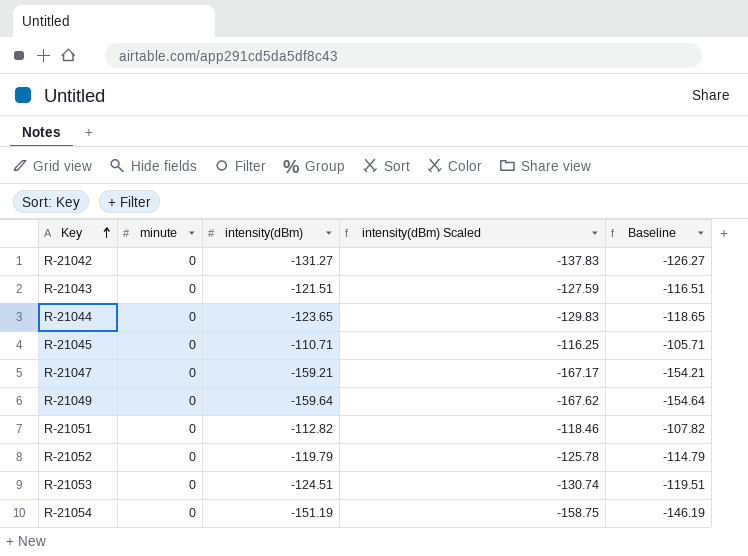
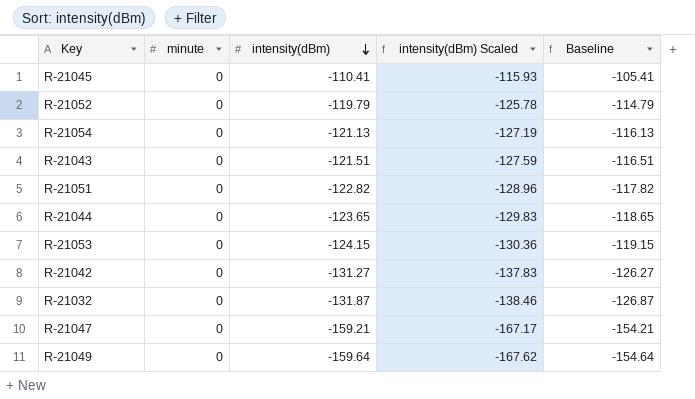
row order: Key ascending -> intensity(dBm) descending
R-21045 | intensity(dBm): -110.71 -> -110.41
R-21045 | intensity(dBm) Scaled: -116.25 -> -115.93
R-21045 | Baseline: -105.71 -> -105.41
R-21054 | intensity(dBm): -151.19 -> -121.13
R-21054 | intensity(dBm) Scaled: -158.75 -> -127.19
R-21054 | Baseline: -146.19 -> -116.13
R-21051 | intensity(dBm): -112.82 -> -122.82
R-21051 | intensity(dBm) Scaled: -118.46 -> -128.96
R-21051 | Baseline: -107.82 -> -117.82
R-21053 | intensity(dBm): -124.51 -> -124.15
R-21053 | intensity(dBm) Scaled: -130.74 -> -130.36
R-21053 | Baseline: -119.51 -> -119.15
row R-21032: none -> 0 | -131.87 | -138.46 | -126.87

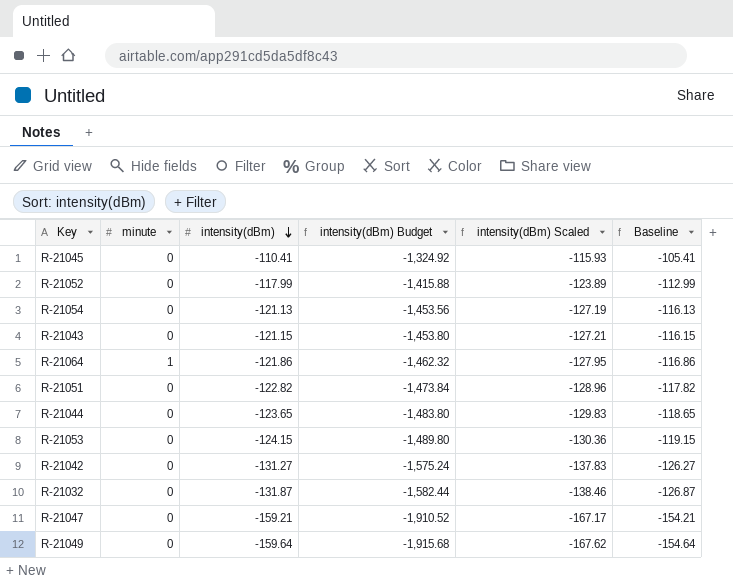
column intensity(dBm) Budget | formula: none -> [intensity(dBm)] * 12
R-21052 | intensity(dBm): -119.79 -> -117.99
R-21052 | intensity(dBm) Scaled: -125.78 -> -123.89
R-21052 | Baseline: -114.79 -> -112.99
R-21043 | intensity(dBm): -121.51 -> -121.15
R-21043 | intensity(dBm) Scaled: -127.59 -> -127.21
R-21043 | Baseline: -116.51 -> -116.15
row R-21064: none -> 1 | -121.86 | -1,462.32 | -127.95 | -116.86

